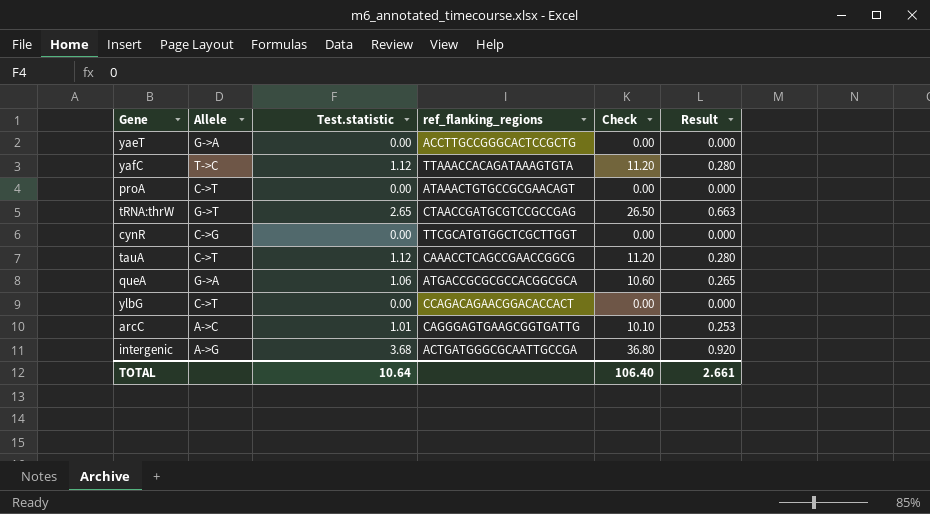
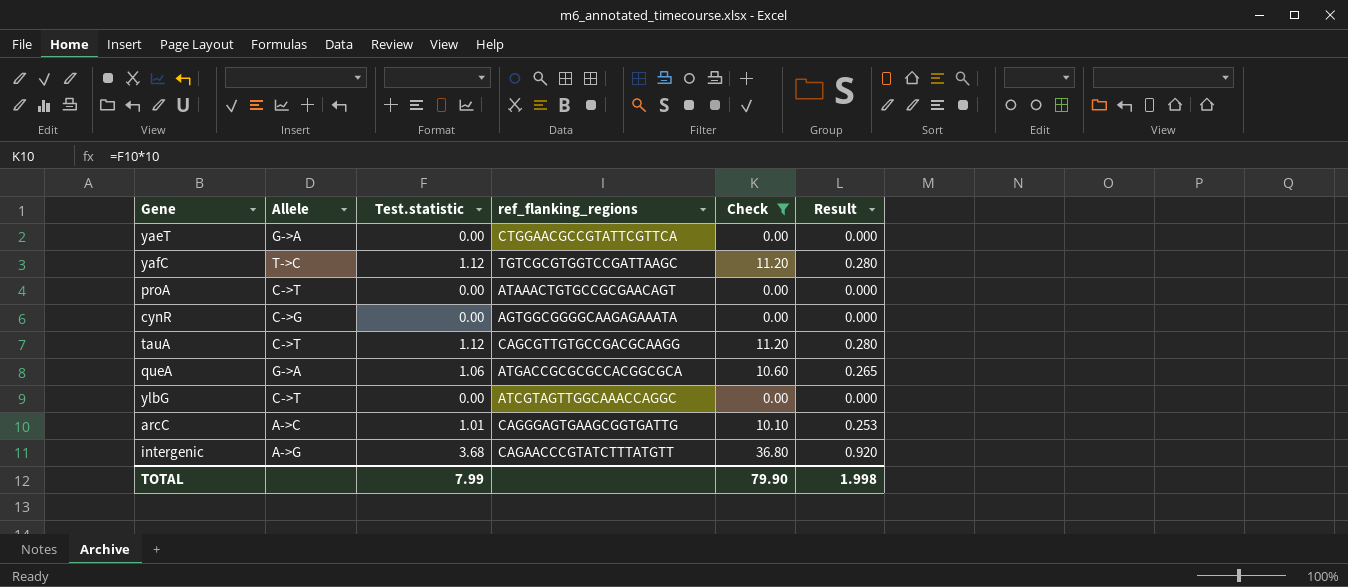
filter: none -> Check != 26.50
yaeT | ref_flanking_regions: ACCTTGCCGGGCACTCCGCTG -> CTGGAACGCCGTATTCGTTCA
yafC | ref_flanking_regions: TTAAACCACAGATAAAGTGTA -> TGTCGCGTGGTCCGATTAAGC
cynR | ref_flanking_regions: TTCGCATGTGGCTCGCTTGGT -> AGTGGCGGGGCAAGAGAAATA
tauA | ref_flanking_regions: CAAACCTCAGCCGAACCGGCG -> CAGCGTTGTGCCGACGCAAGG
ylbG | ref_flanking_regions: CCAGACAGAACGGACACCACT -> ATCGTAGTTGGCAAACCAGGC
intergenic | ref_flanking_regions: ACTGATGGGCGCAATTGCCGA -> CAGAACCCGTATCTTTATGTT
TOTAL | Test.statistic: 10.64 -> 7.99
TOTAL | Check: 106.40 -> 79.90
TOTAL | Result: 2.661 -> 1.998

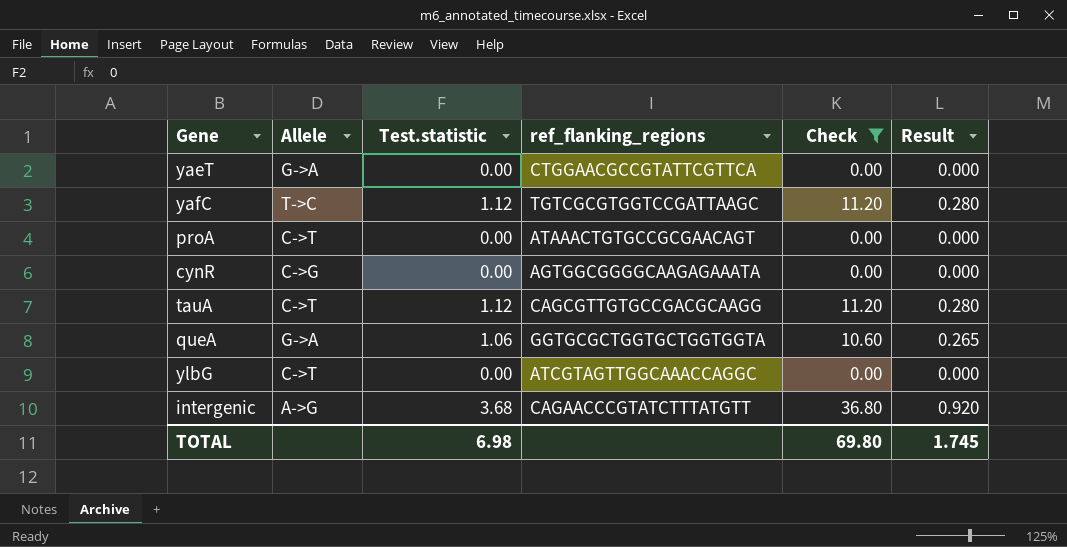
row arcC: A->C | 1.01 | CAGGGAGTGAAGCGGTGATTG | 10.10 | 0.253 -> none
queA | ref_flanking_regions: ATGACCGCGCGCCACGGCGCA -> GGTGCGCTGGTGCTGGTGGTA
TOTAL | Test.statistic: 7.99 -> 6.98
TOTAL | Check: 79.90 -> 69.80
TOTAL | Result: 1.998 -> 1.745

